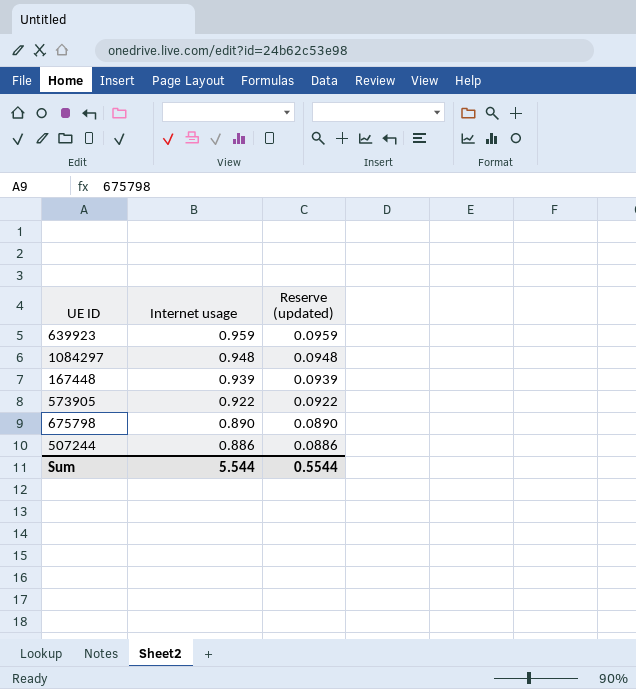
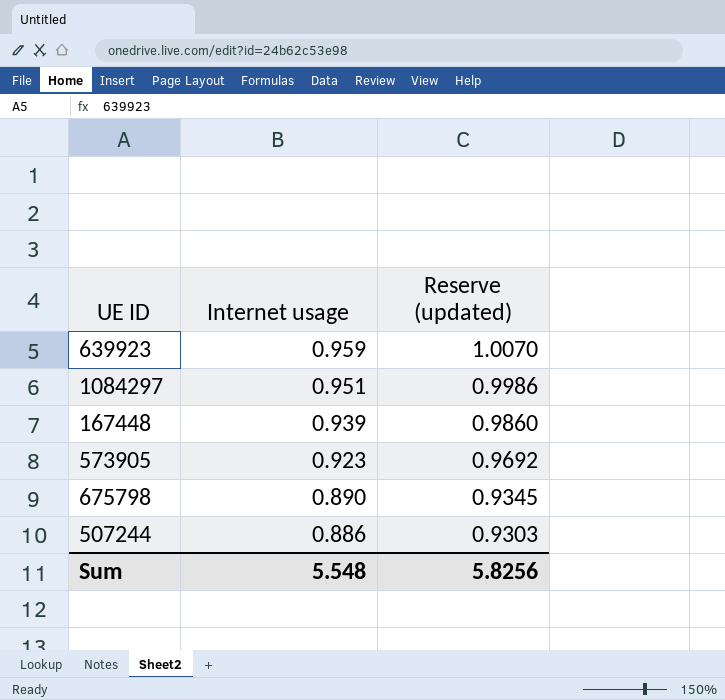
column Reserve (updated) | formula: [Internet usage] * 0.1 -> [Internet usage] * 1.05
1084297 | Internet usage: 0.948 -> 0.951
573905 | Internet usage: 0.922 -> 0.923
Sum | Internet usage: 5.544 -> 5.548
Sum | Reserve (updated): 0.5544 -> 5.8256

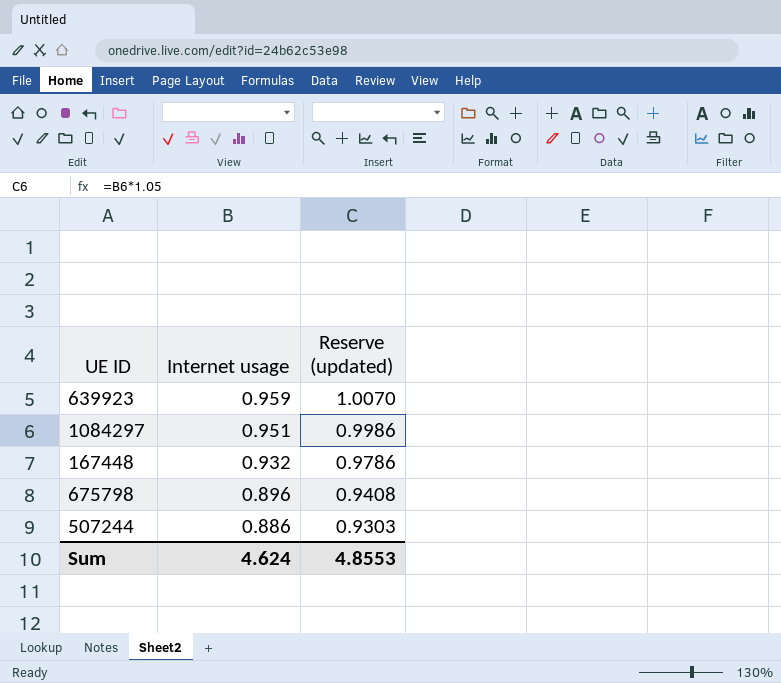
row 573905: 0.923 | 0.9692 -> none
167448 | Internet usage: 0.939 -> 0.932
167448 | Reserve (updated): 0.9860 -> 0.9786
675798 | Internet usage: 0.890 -> 0.896
675798 | Reserve (updated): 0.9345 -> 0.9408
Sum | Internet usage: 5.548 -> 4.624
Sum | Reserve (updated): 5.8256 -> 4.8553

